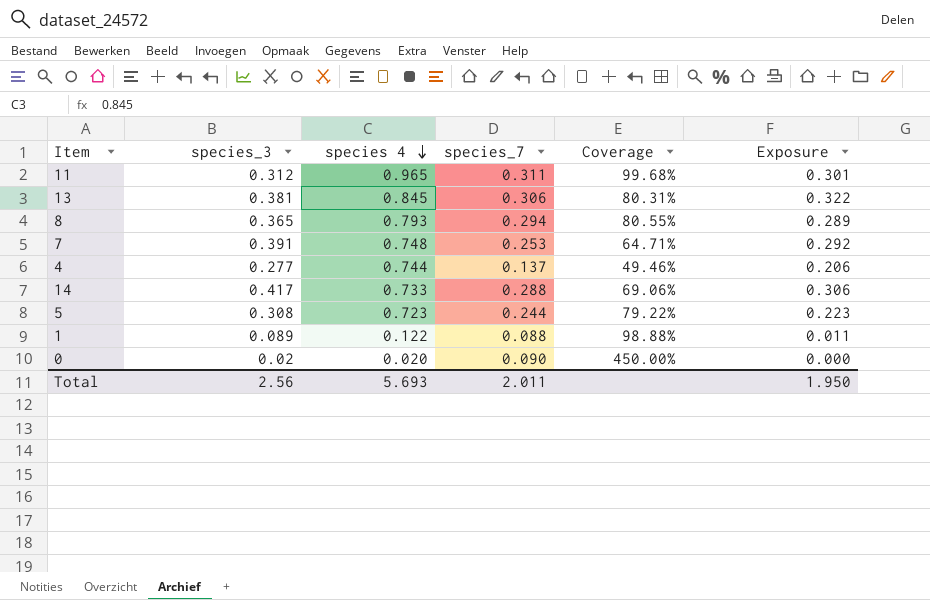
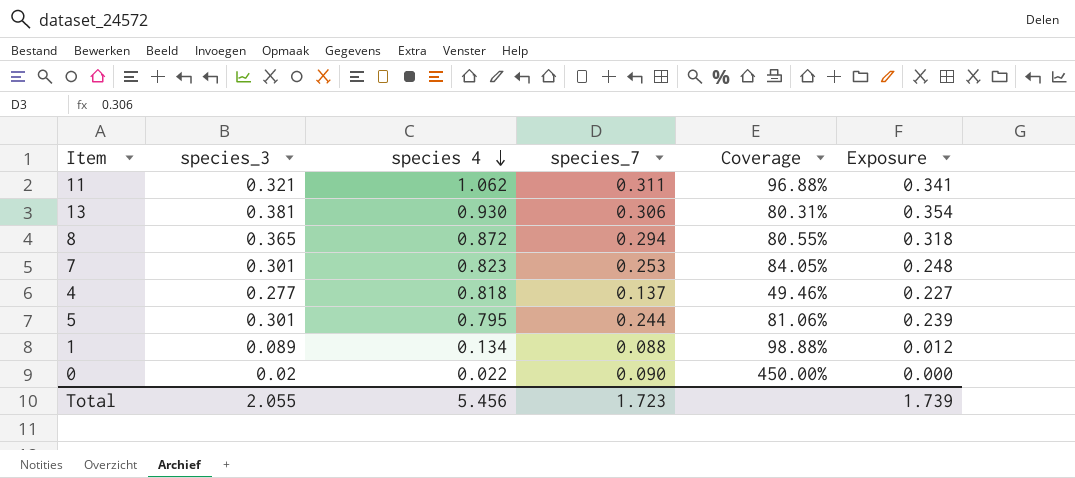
row 14: 0.417 | 0.733 | 0.288 | 69.06% | 0.306 -> none
11 | species_3: 0.312 -> 0.321
11 | species 4: 0.965 -> 1.062
11 | Coverage: 99.68% -> 96.88%
11 | Exposure: 0.301 -> 0.341
13 | species 4: 0.845 -> 0.930
13 | Exposure: 0.322 -> 0.354
8 | species 4: 0.793 -> 0.872
8 | Exposure: 0.289 -> 0.318
7 | species_3: 0.391 -> 0.301
7 | species 4: 0.748 -> 0.823
7 | Coverage: 64.71% -> 84.05%
7 | Exposure: 0.292 -> 0.248
4 | species 4: 0.744 -> 0.818
4 | Exposure: 0.206 -> 0.227
5 | species_3: 0.308 -> 0.301
5 | species 4: 0.723 -> 0.795
5 | Coverage: 79.22% -> 81.06%
5 | Exposure: 0.223 -> 0.239
1 | species 4: 0.122 -> 0.134
1 | Exposure: 0.011 -> 0.012
0 | species 4: 0.020 -> 0.022
Total | species_3: 2.56 -> 2.055
Total | species 4: 5.693 -> 5.456
Total | species_7: 2.011 -> 1.723
Total | Exposure: 1.950 -> 1.739

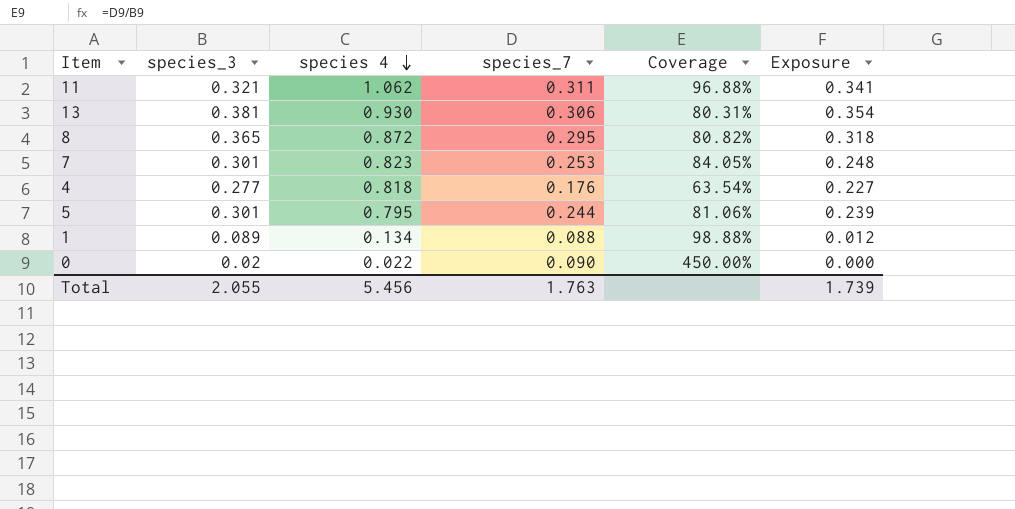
8 | species_7: 0.294 -> 0.295
8 | Coverage: 80.55% -> 80.82%
4 | species_7: 0.137 -> 0.176
4 | Coverage: 49.46% -> 63.54%
Total | species_7: 1.723 -> 1.763

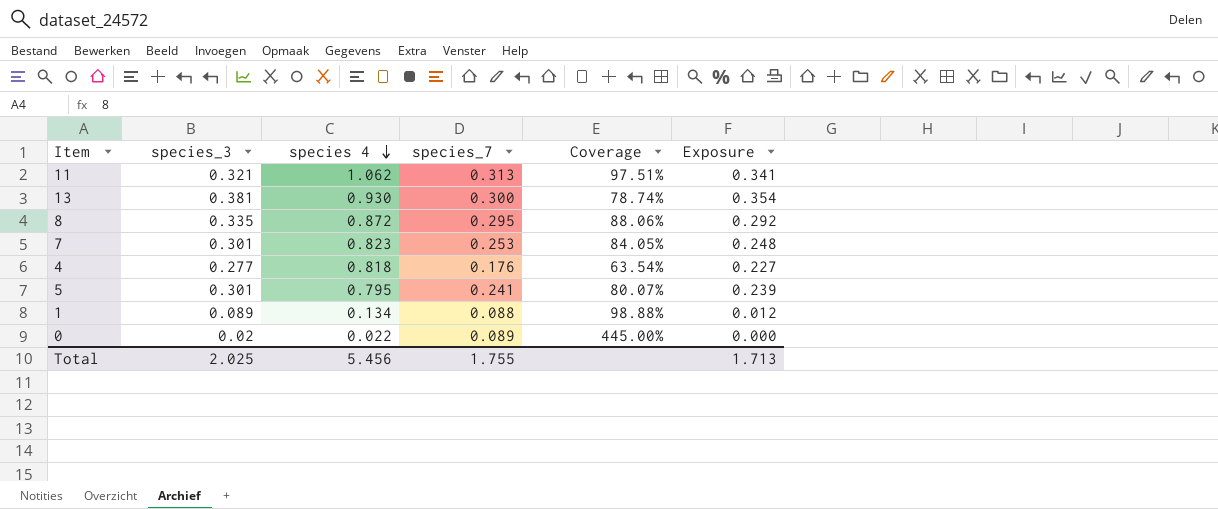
11 | species_7: 0.311 -> 0.313
11 | Coverage: 96.88% -> 97.51%
13 | species_7: 0.306 -> 0.300
13 | Coverage: 80.31% -> 78.74%
8 | species_3: 0.365 -> 0.335
8 | Coverage: 80.82% -> 88.06%
8 | Exposure: 0.318 -> 0.292
5 | species_7: 0.244 -> 0.241
5 | Coverage: 81.06% -> 80.07%
0 | species_7: 0.090 -> 0.089
0 | Coverage: 450.00% -> 445.00%
Total | species_3: 2.055 -> 2.025
Total | species_7: 1.763 -> 1.755
Total | Exposure: 1.739 -> 1.713

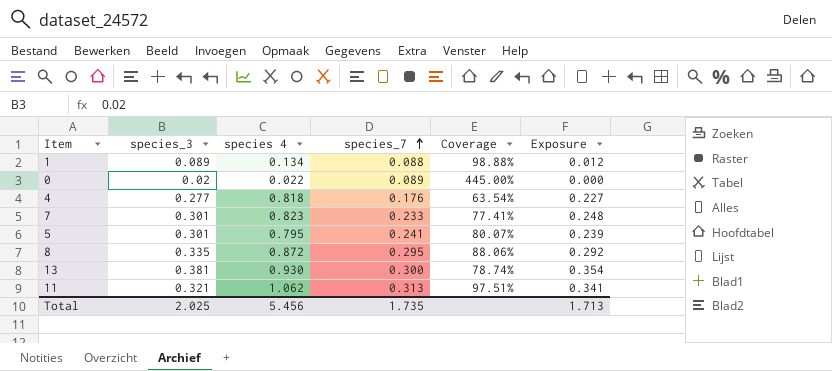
row order: species 4 descending -> species_7 ascending
7 | species_7: 0.253 -> 0.233
7 | Coverage: 84.05% -> 77.41%
Total | species_7: 1.755 -> 1.735

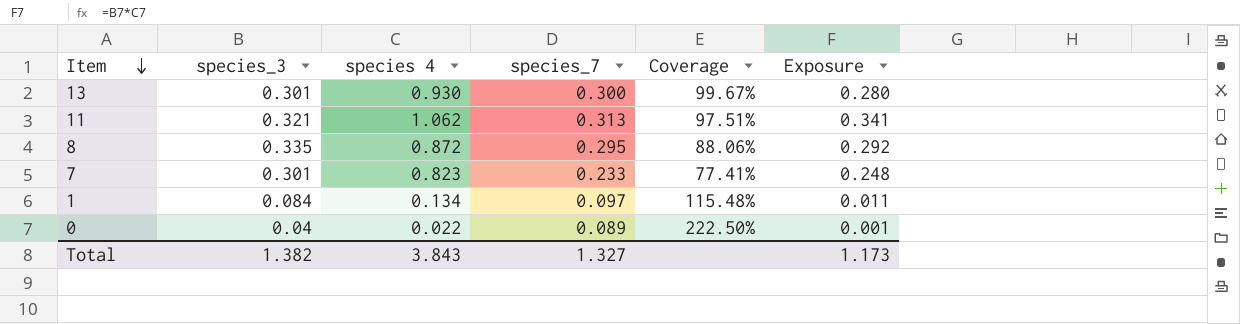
row order: species_7 ascending -> Item descending
row 4: 0.277 | 0.818 | 0.176 | 63.54% | 0.227 -> none
row 5: 0.301 | 0.795 | 0.241 | 80.07% | 0.239 -> none
13 | species_3: 0.381 -> 0.301
13 | Coverage: 78.74% -> 99.67%
13 | Exposure: 0.354 -> 0.280
1 | species_3: 0.089 -> 0.084
1 | species_7: 0.088 -> 0.097
1 | Coverage: 98.88% -> 115.48%
1 | Exposure: 0.012 -> 0.011
0 | species_3: 0.02 -> 0.04
0 | Coverage: 445.00% -> 222.50%
0 | Exposure: 0.000 -> 0.001
Total | species_3: 2.025 -> 1.382
Total | species 4: 5.456 -> 3.843
Total | species_7: 1.735 -> 1.327
Total | Exposure: 1.713 -> 1.173

